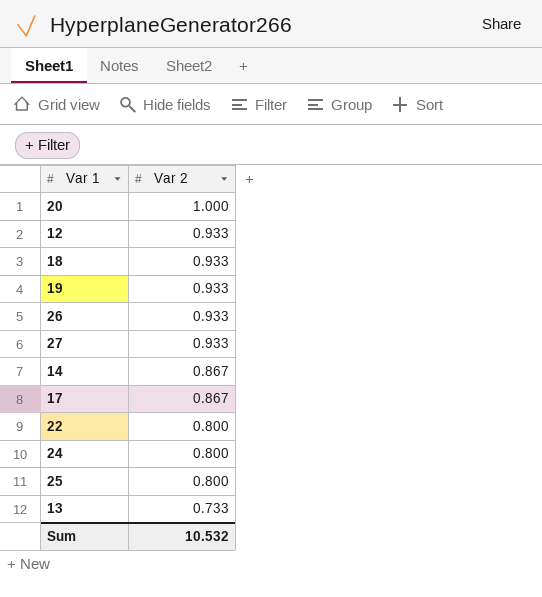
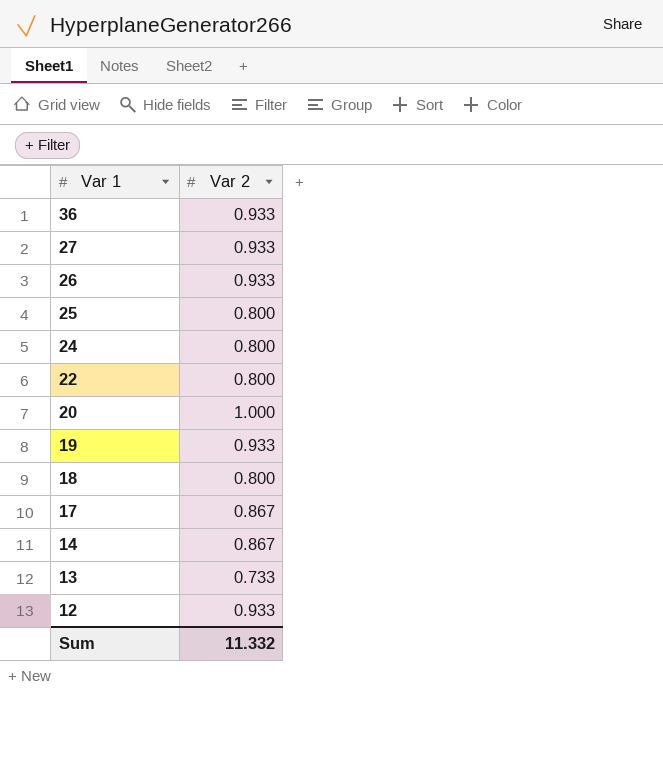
row order: Var 2 descending -> Var 1 descending
row 36: none -> 0.933
18 | Var 2: 0.933 -> 0.800
Sum | Var 2: 10.532 -> 11.332

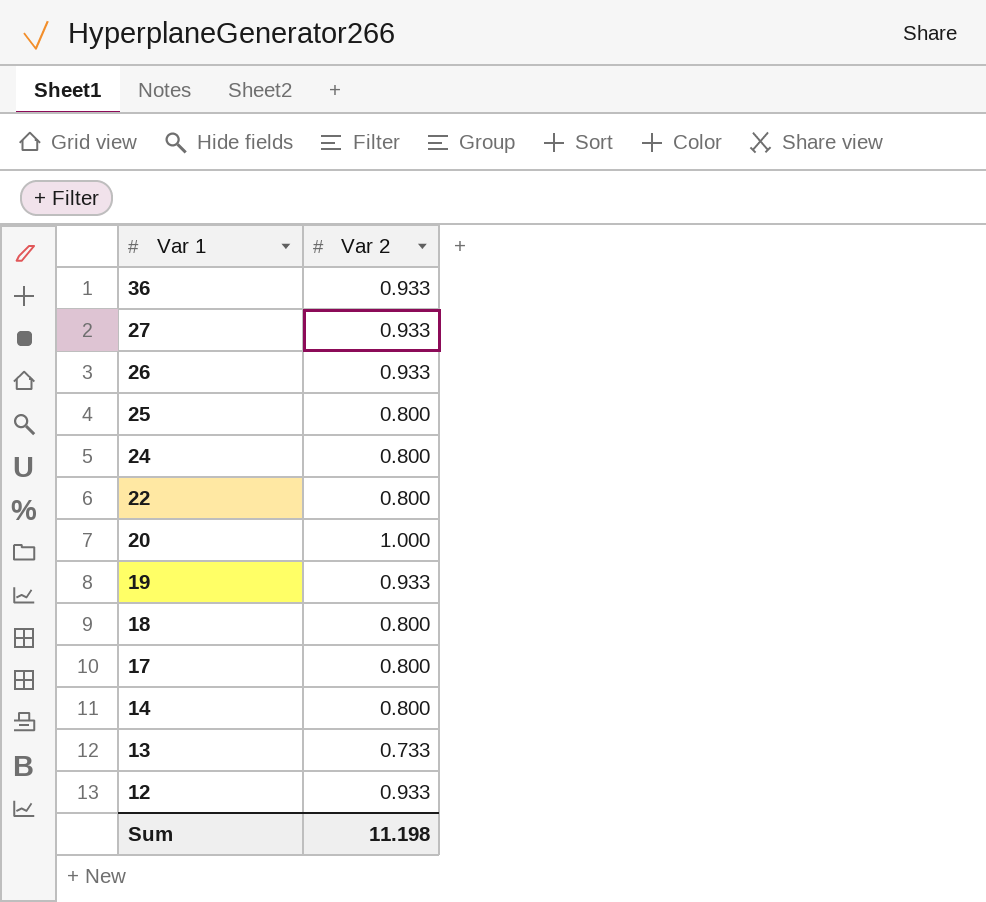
17 | Var 2: 0.867 -> 0.800
14 | Var 2: 0.867 -> 0.800
Sum | Var 2: 11.332 -> 11.198

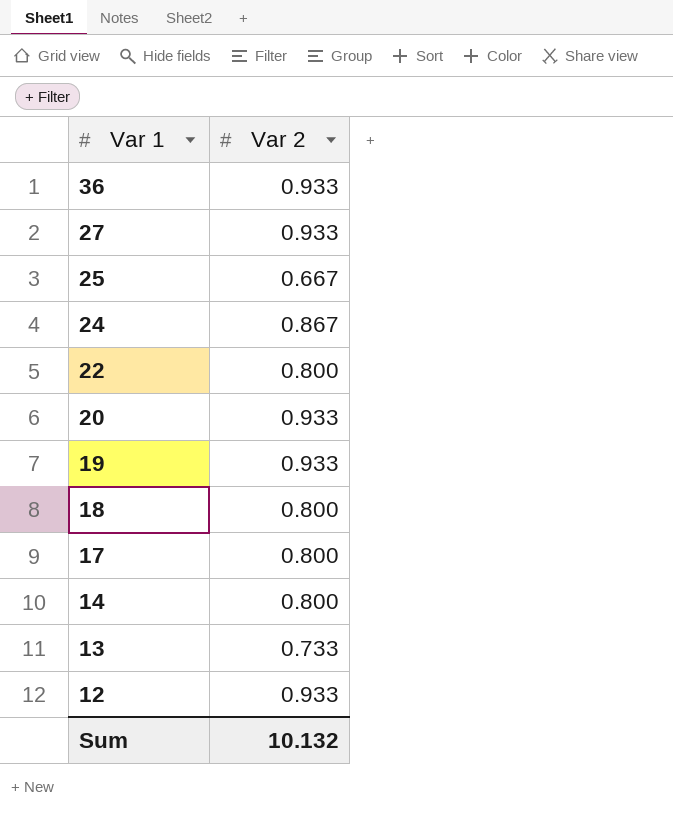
row 26: 0.933 -> none
25 | Var 2: 0.800 -> 0.667
24 | Var 2: 0.800 -> 0.867
20 | Var 2: 1.000 -> 0.933
Sum | Var 2: 11.198 -> 10.132

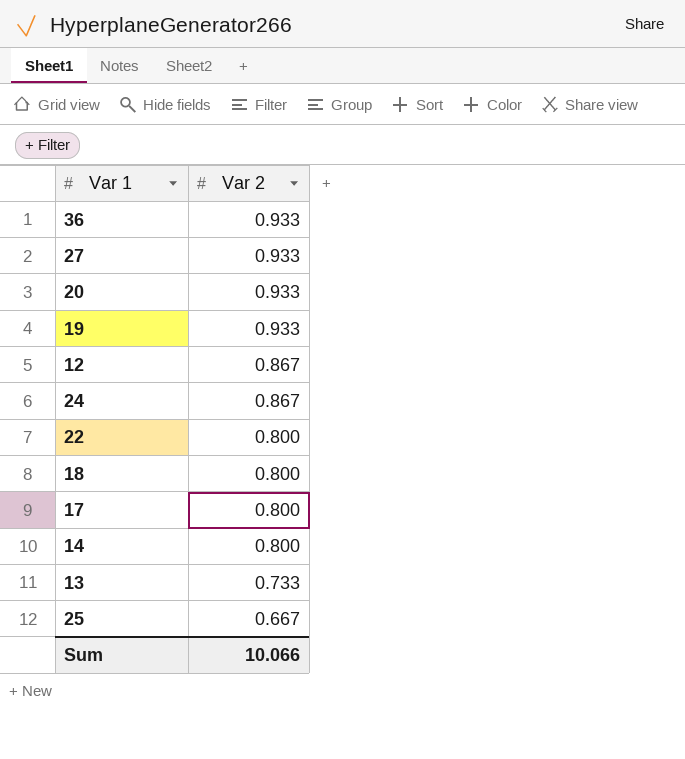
row order: Var 1 descending -> Var 2 descending
12 | Var 2: 0.933 -> 0.867
Sum | Var 2: 10.132 -> 10.066

